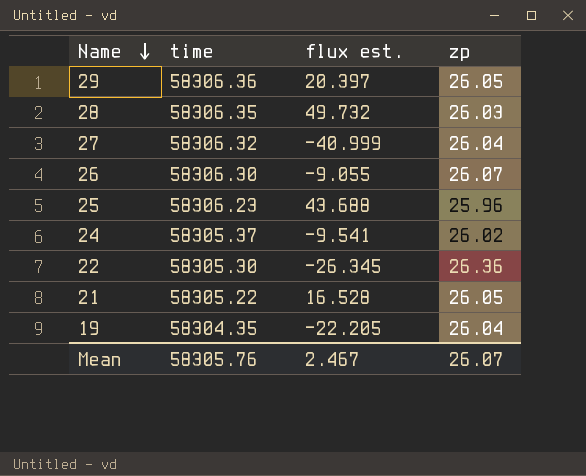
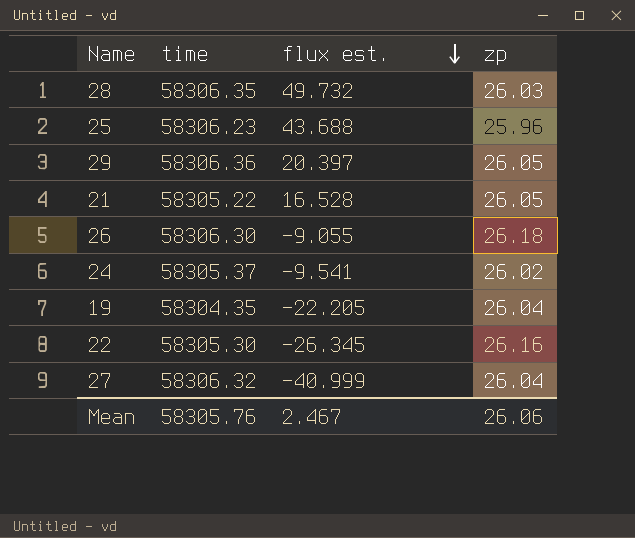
row order: Name descending -> flux est. descending
26 | zp: 26.07 -> 26.18
22 | zp: 26.36 -> 26.16
Mean | zp: 26.07 -> 26.06

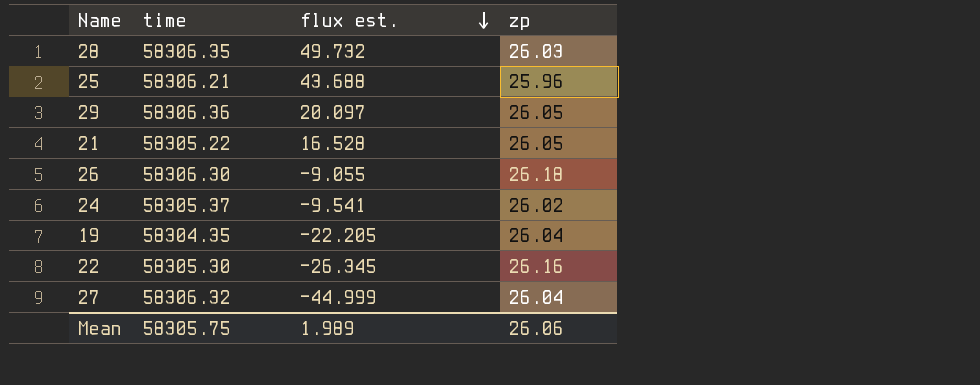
25 | time: 58306.23 -> 58306.21
29 | flux est.: 20.397 -> 20.097
27 | flux est.: -40.999 -> -44.999
Mean | time: 58305.76 -> 58305.75
Mean | flux est.: 2.467 -> 1.989

